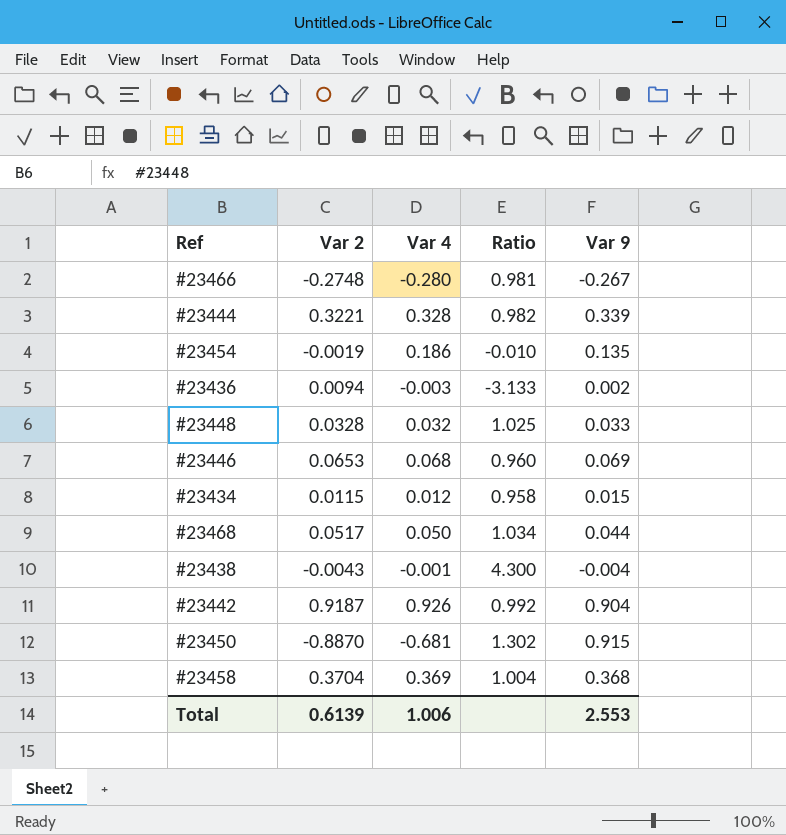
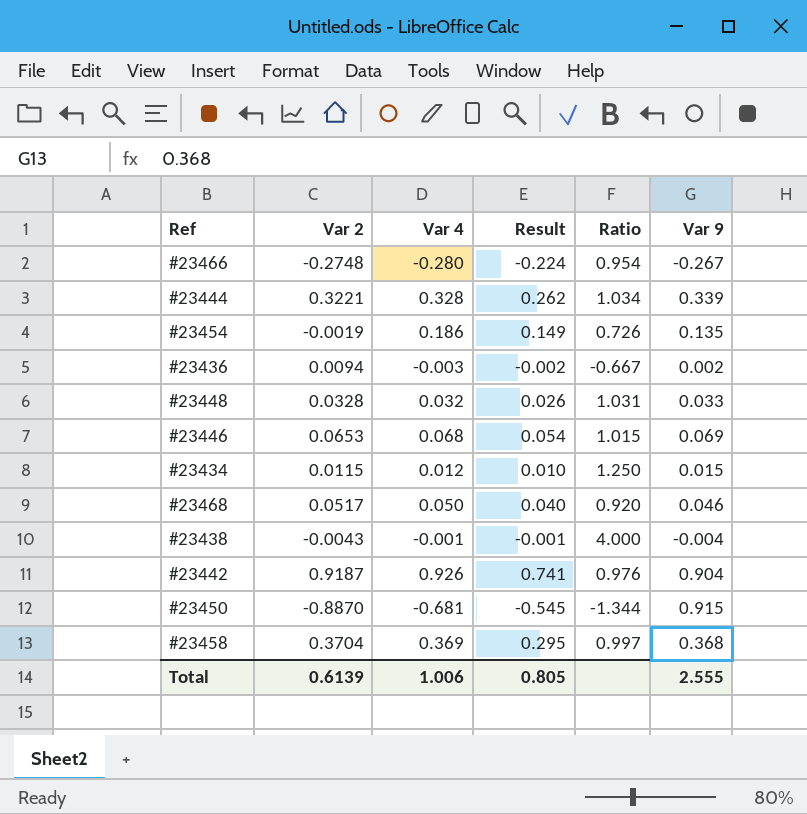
column Result | formula: none -> [Var 4] * 0.8
column Ratio | formula: [Var 2] / [Var 4] -> [Var 9] / [Var 4]
#23468 | Var 9: 0.044 -> 0.046
Total | Var 9: 2.553 -> 2.555

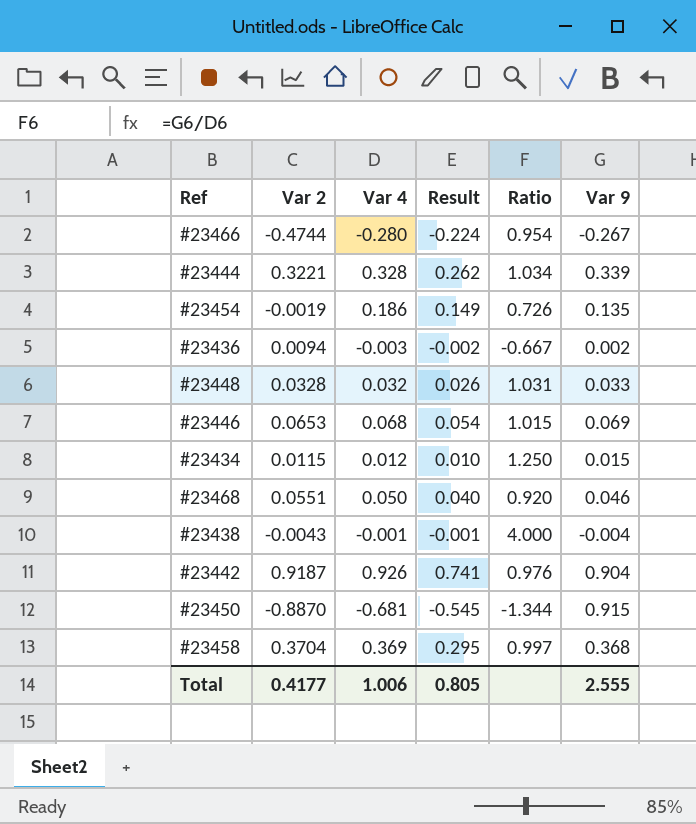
#23466 | Var 2: -0.2748 -> -0.4744
#23468 | Var 2: 0.0517 -> 0.0551
Total | Var 2: 0.6139 -> 0.4177

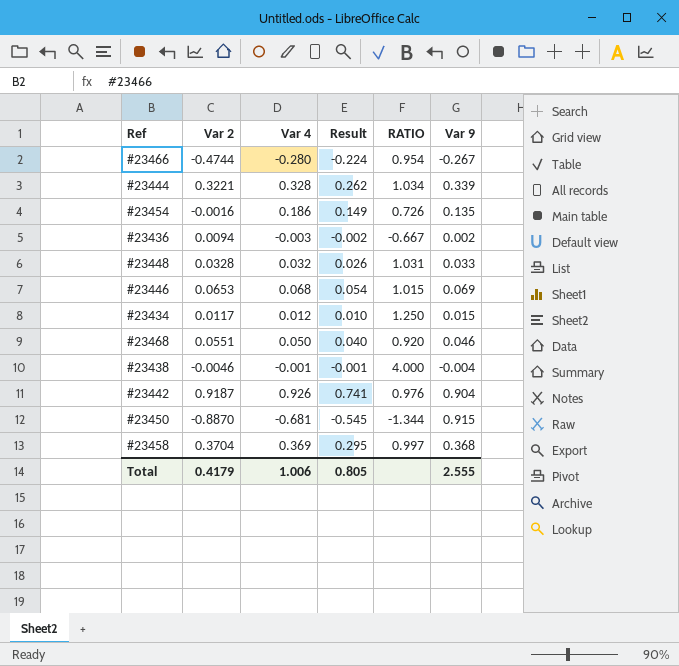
column name: Ratio -> RATIO
#23454 | Var 2: -0.0019 -> -0.0016
#23434 | Var 2: 0.0115 -> 0.0117
#23438 | Var 2: -0.0043 -> -0.0046
Total | Var 2: 0.4177 -> 0.4179

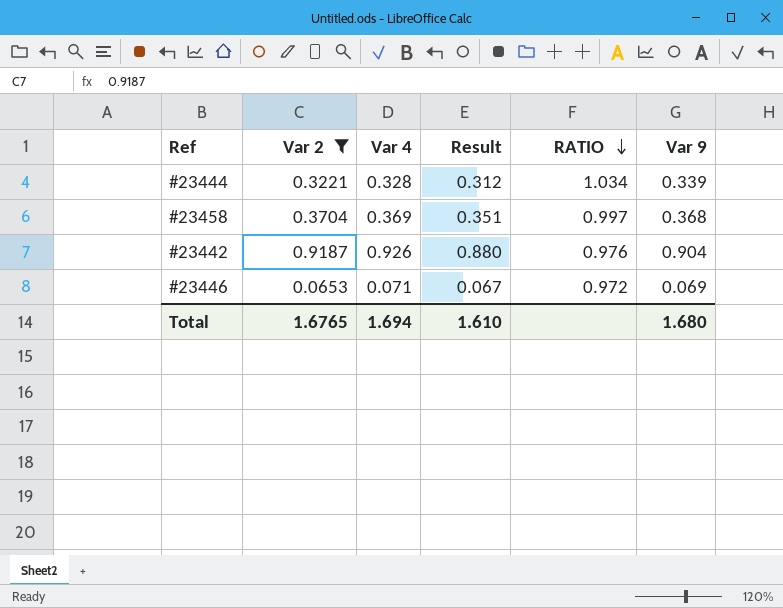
filter: none -> Var 2 >= 0.0653
row order: none -> RATIO descending
column Result | formula: [Var 4] * 0.8 -> [Var 4] * 0.95
#23446 | Var 4: 0.068 -> 0.071
#23446 | RATIO: 1.015 -> 0.972
Total | Var 2: 0.4179 -> 1.6765
Total | Var 4: 1.006 -> 1.694
Total | Result: 0.805 -> 1.610
Total | Var 9: 2.555 -> 1.680

